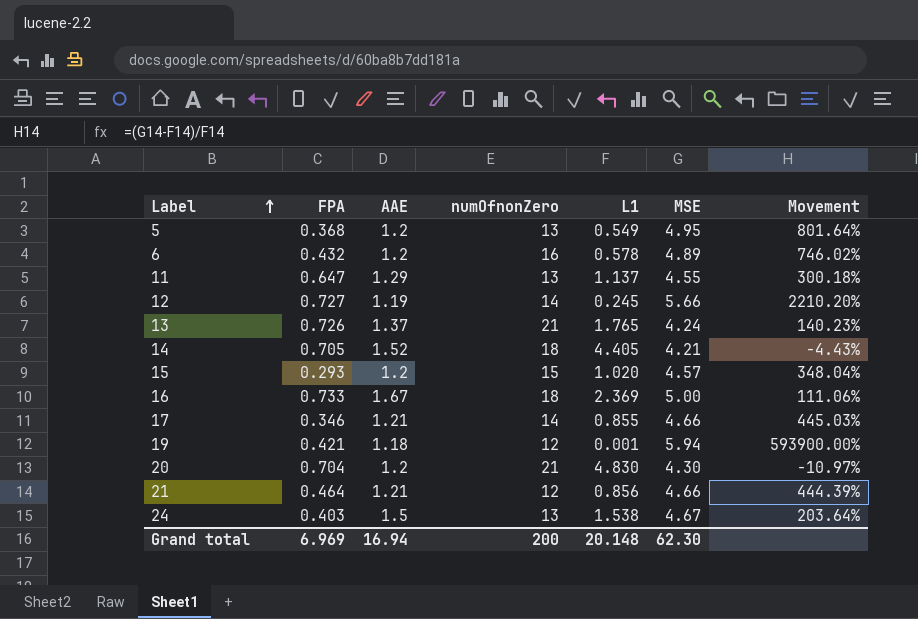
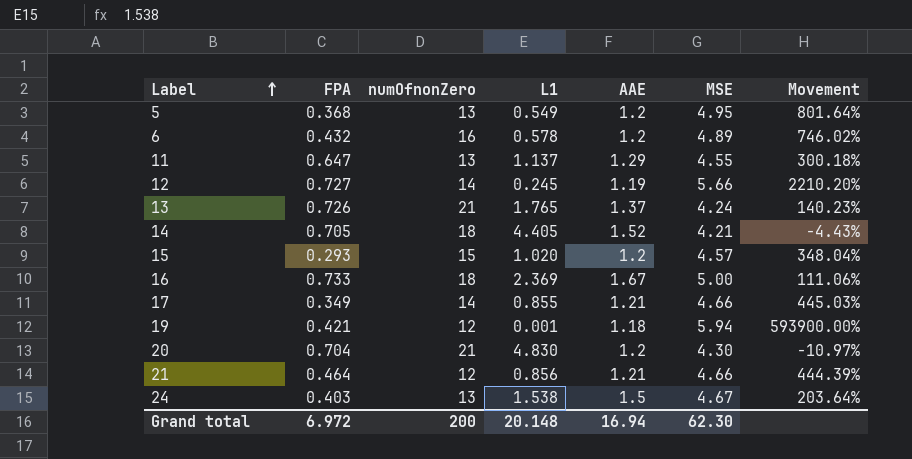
column AAE | position: 3 -> 5
17 | FPA: 0.346 -> 0.349
Grand total | FPA: 6.969 -> 6.972

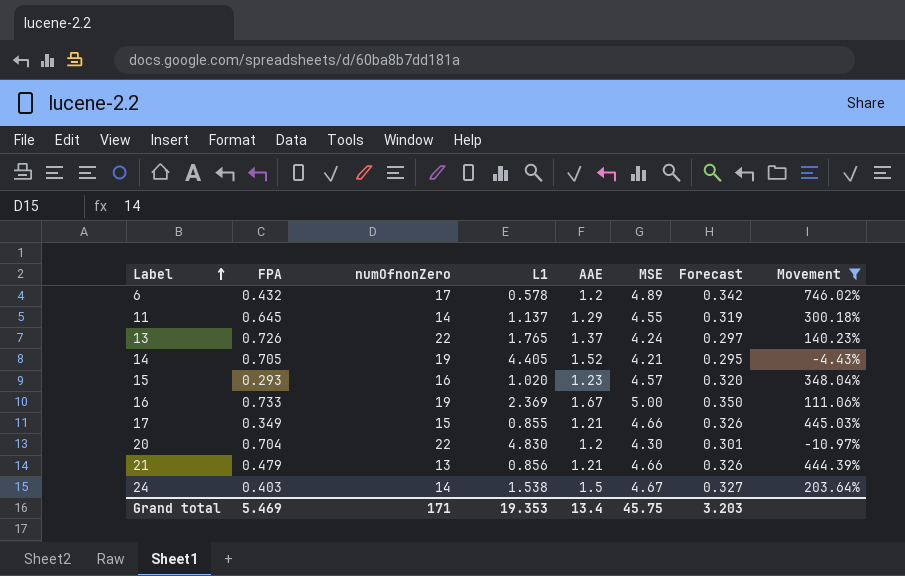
filter: none -> Movement <= 746.02%
column Forecast | formula: none -> [MSE] * 0.07
6 | numOfnonZero: 16 -> 17
11 | FPA: 0.647 -> 0.645
11 | numOfnonZero: 13 -> 14
13 | numOfnonZero: 21 -> 22
14 | numOfnonZero: 18 -> 19
15 | numOfnonZero: 15 -> 16
15 | AAE: 1.2 -> 1.23
16 | numOfnonZero: 18 -> 19
17 | numOfnonZero: 14 -> 15
20 | numOfnonZero: 21 -> 22
21 | FPA: 0.464 -> 0.479
21 | numOfnonZero: 12 -> 13
24 | numOfnonZero: 13 -> 14
Grand total | FPA: 6.972 -> 5.469
Grand total | numOfnonZero: 200 -> 171
Grand total | L1: 20.148 -> 19.353
Grand total | AAE: 16.94 -> 13.4
Grand total | MSE: 62.30 -> 45.75

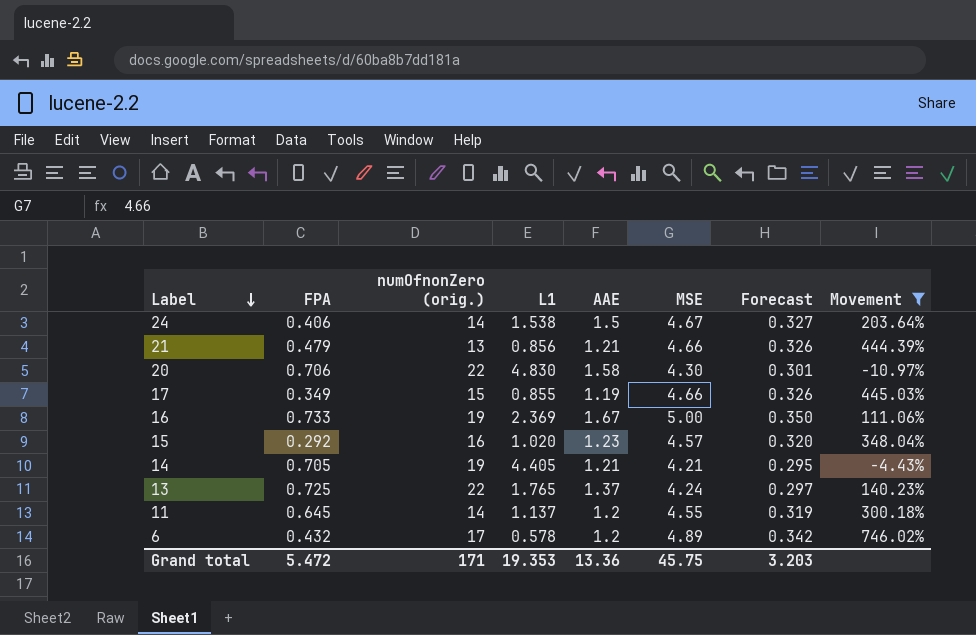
row order: Label ascending -> Label descending
column name: numOfnonZero -> numOfnonZero (orig.)
24 | FPA: 0.403 -> 0.406
20 | FPA: 0.704 -> 0.706
20 | AAE: 1.2 -> 1.58
17 | AAE: 1.21 -> 1.19
15 | FPA: 0.293 -> 0.292
14 | AAE: 1.52 -> 1.21
13 | FPA: 0.726 -> 0.725
11 | AAE: 1.29 -> 1.2
Grand total | FPA: 5.469 -> 5.472
Grand total | AAE: 13.4 -> 13.36

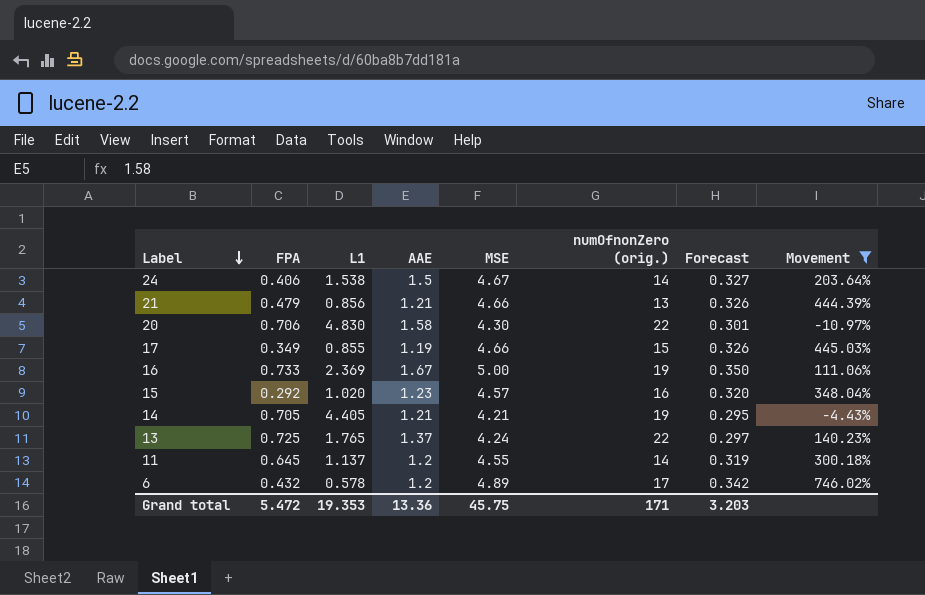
column numOfnonZero (orig.) | position: 3 -> 6

